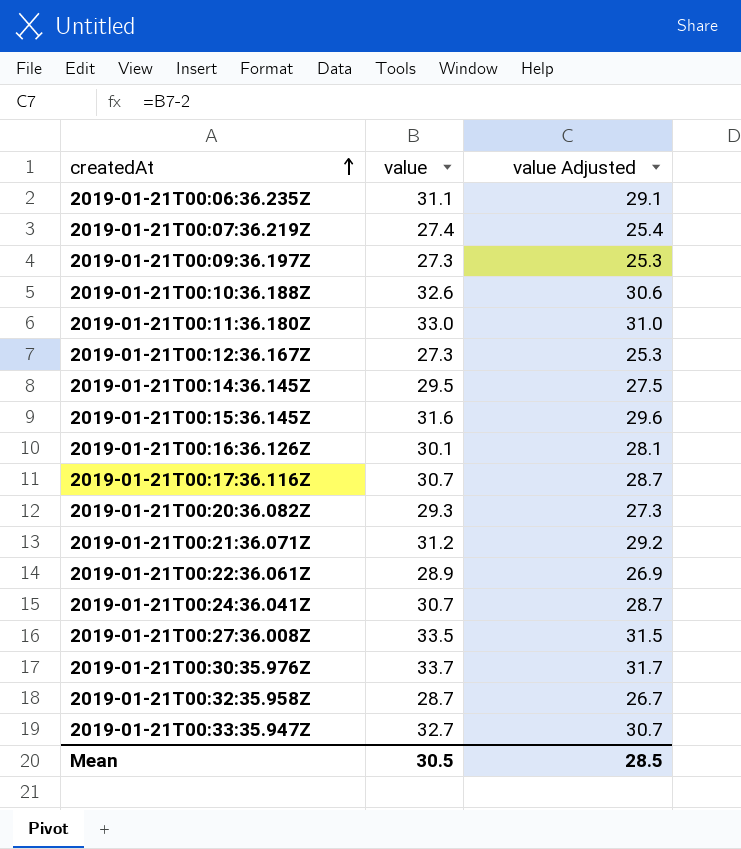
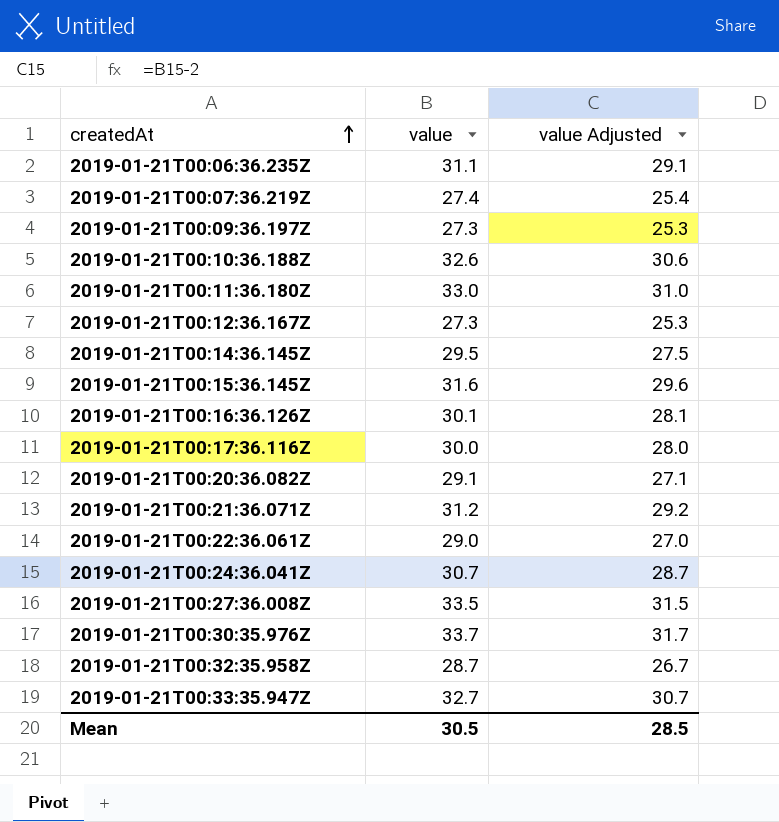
2019-01-21T00:17:36.116Z | value: 30.7 -> 30.0
2019-01-21T00:17:36.116Z | value Adjusted: 28.7 -> 28.0
2019-01-21T00:20:36.082Z | value: 29.3 -> 29.1
2019-01-21T00:20:36.082Z | value Adjusted: 27.3 -> 27.1
2019-01-21T00:22:36.061Z | value: 28.9 -> 29.0
2019-01-21T00:22:36.061Z | value Adjusted: 26.9 -> 27.0

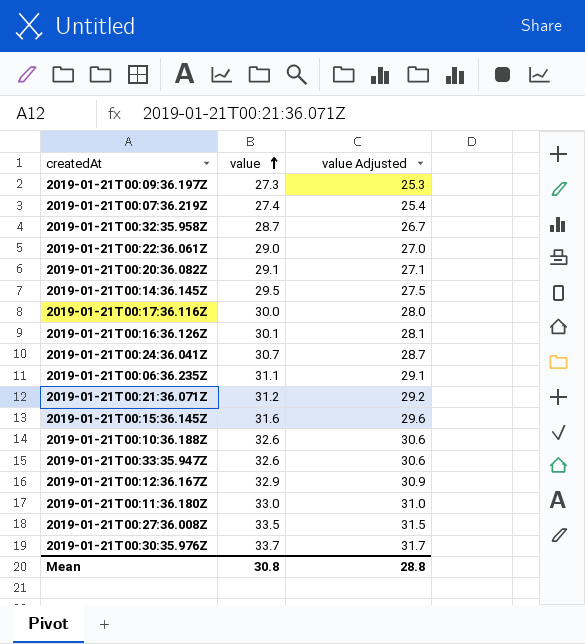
row order: createdAt ascending -> value ascending
2019-01-21T00:33:35.947Z | value: 32.7 -> 32.6
2019-01-21T00:33:35.947Z | value Adjusted: 30.7 -> 30.6
2019-01-21T00:12:36.167Z | value: 27.3 -> 32.9
2019-01-21T00:12:36.167Z | value Adjusted: 25.3 -> 30.9
Mean | value: 30.5 -> 30.8
Mean | value Adjusted: 28.5 -> 28.8

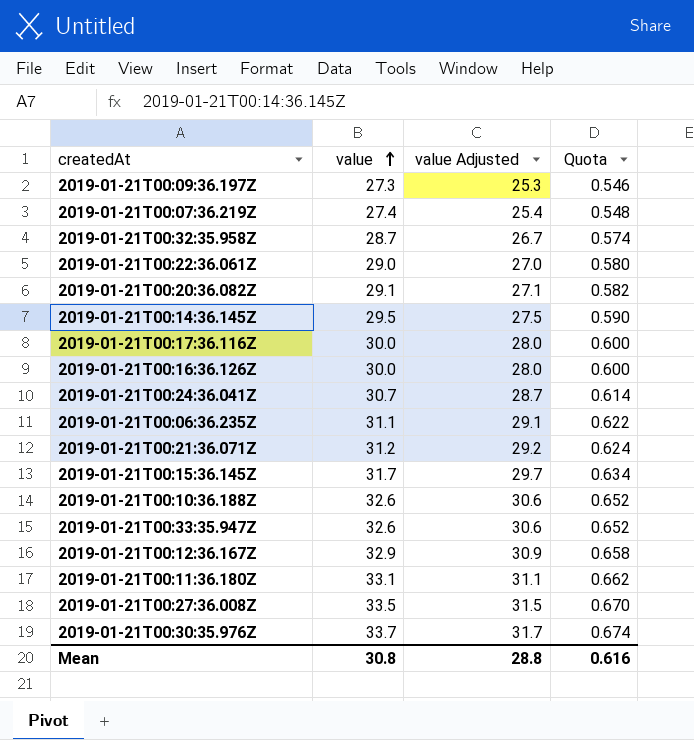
column Quota | formula: none -> [value] * 0.02
2019-01-21T00:16:36.126Z | value: 30.1 -> 30.0
2019-01-21T00:16:36.126Z | value Adjusted: 28.1 -> 28.0
2019-01-21T00:15:36.145Z | value: 31.6 -> 31.7
2019-01-21T00:15:36.145Z | value Adjusted: 29.6 -> 29.7
2019-01-21T00:11:36.180Z | value: 33.0 -> 33.1
2019-01-21T00:11:36.180Z | value Adjusted: 31.0 -> 31.1

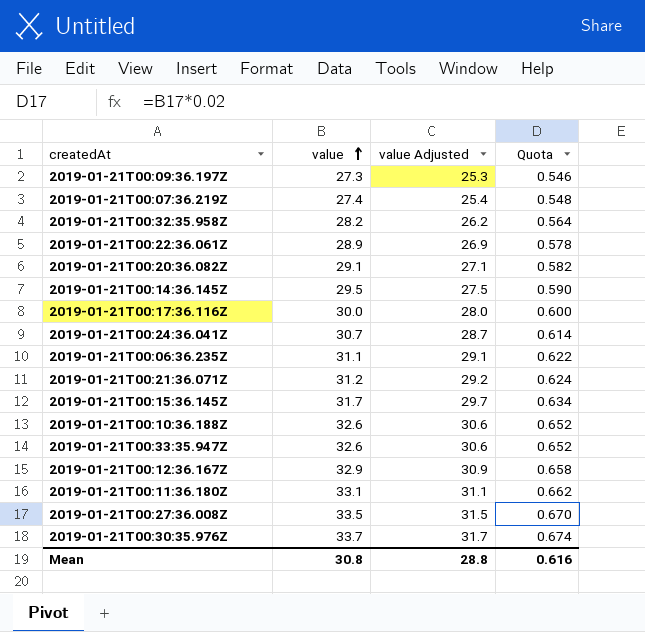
row 2019-01-21T00:16:36.126Z: 30.0 | 28.0 | 0.600 -> none
2019-01-21T00:32:35.958Z | value: 28.7 -> 28.2
2019-01-21T00:32:35.958Z | value Adjusted: 26.7 -> 26.2
2019-01-21T00:32:35.958Z | Quota: 0.574 -> 0.564
2019-01-21T00:22:36.061Z | value: 29.0 -> 28.9
2019-01-21T00:22:36.061Z | value Adjusted: 27.0 -> 26.9
2019-01-21T00:22:36.061Z | Quota: 0.580 -> 0.578

